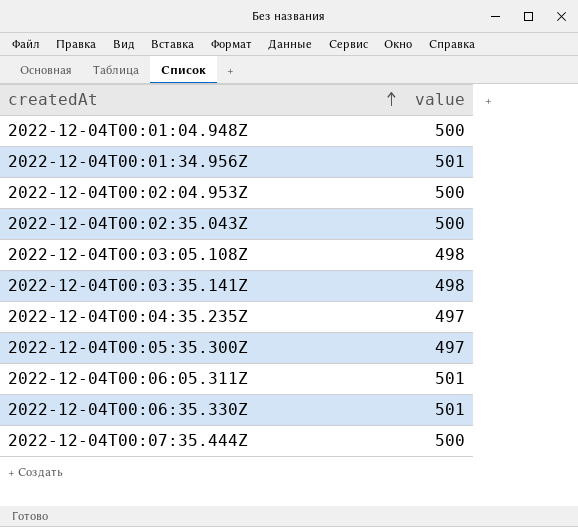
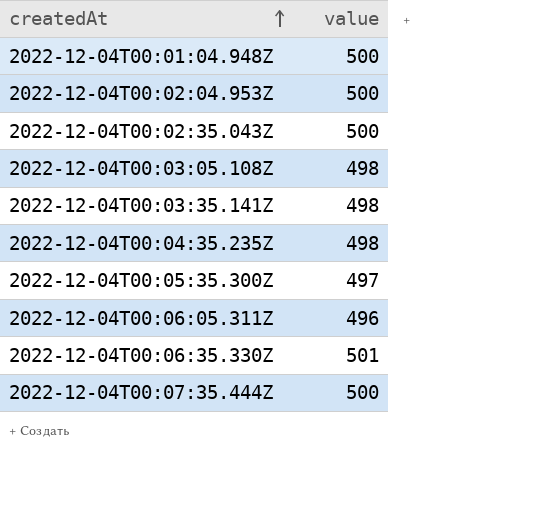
row 2022-12-04T00:01:34.956Z: 501 -> none
2022-12-04T00:04:35.235Z | value: 497 -> 498
2022-12-04T00:06:05.311Z | value: 501 -> 496

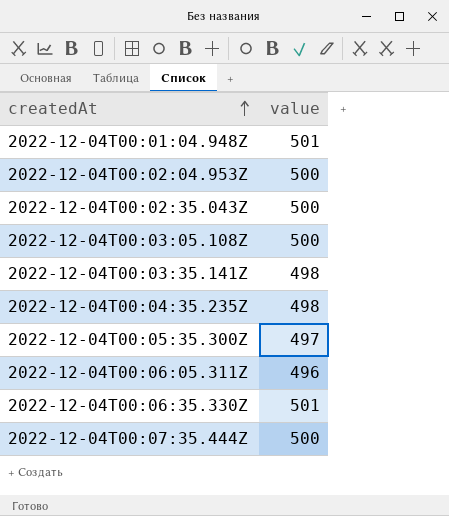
2022-12-04T00:01:04.948Z | value: 500 -> 501
2022-12-04T00:03:05.108Z | value: 498 -> 500

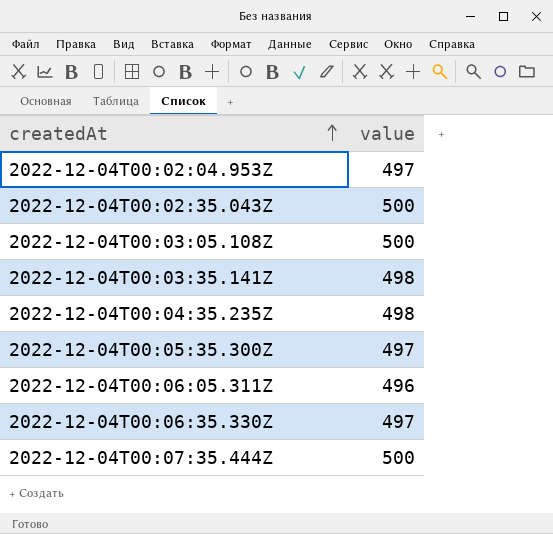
row 2022-12-04T00:01:04.948Z: 501 -> none
2022-12-04T00:02:04.953Z | value: 500 -> 497
2022-12-04T00:06:35.330Z | value: 501 -> 497

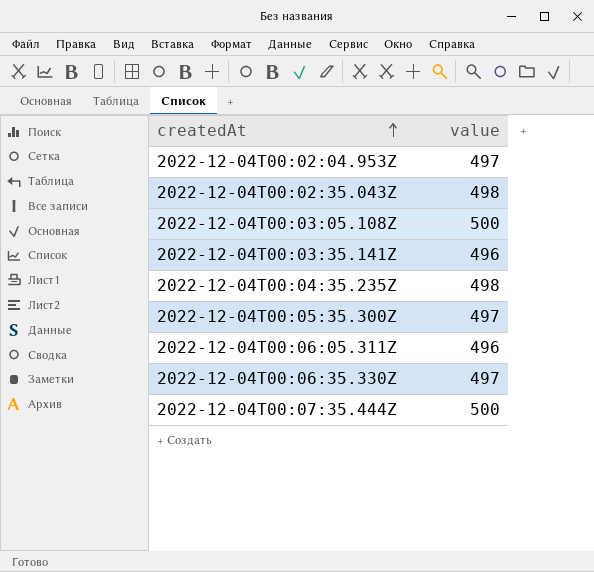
2022-12-04T00:02:35.043Z | value: 500 -> 498
2022-12-04T00:03:35.141Z | value: 498 -> 496

